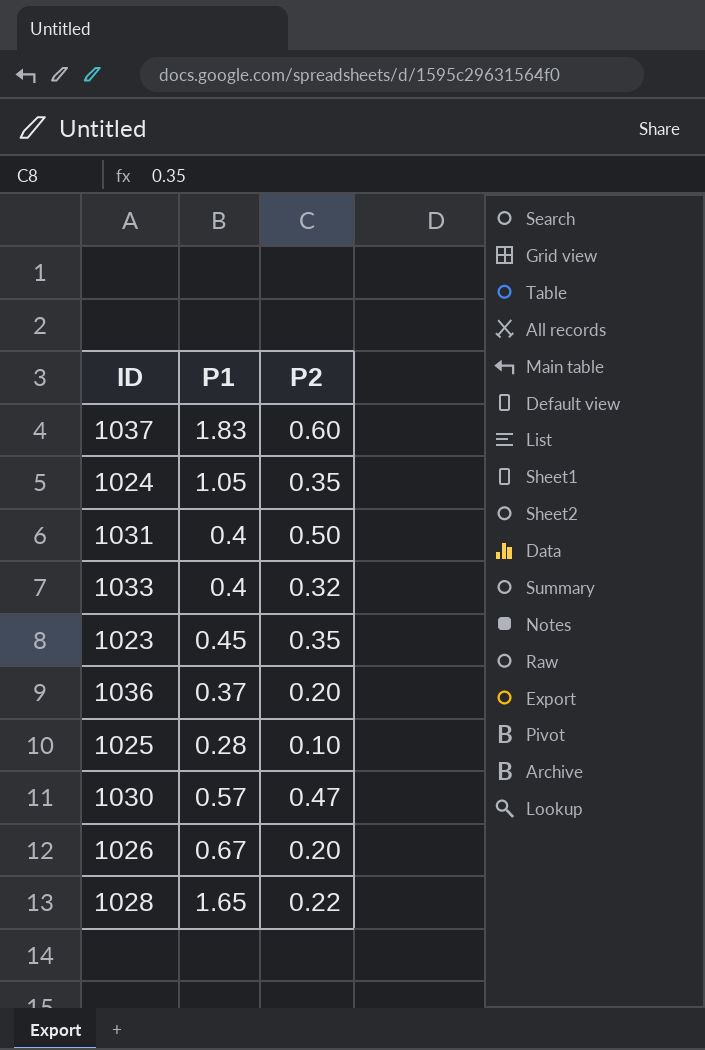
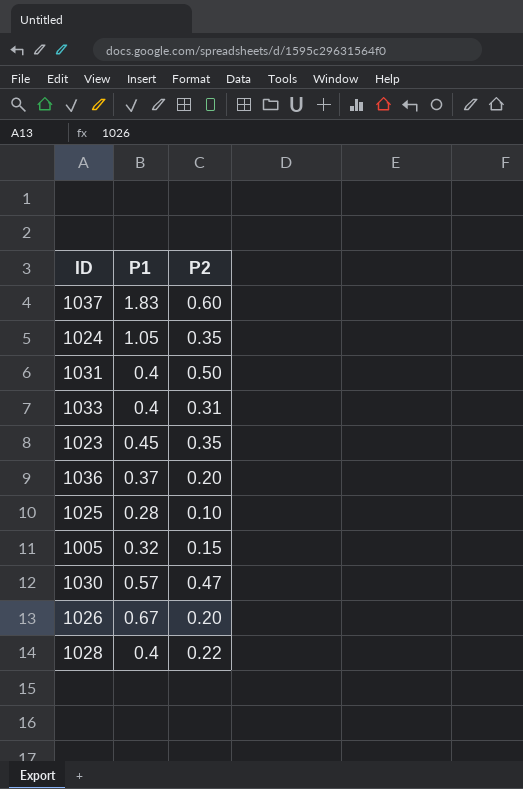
1033 | P2: 0.32 -> 0.31
row 1005: none -> 0.32 | 0.15
1028 | P1: 1.65 -> 0.4

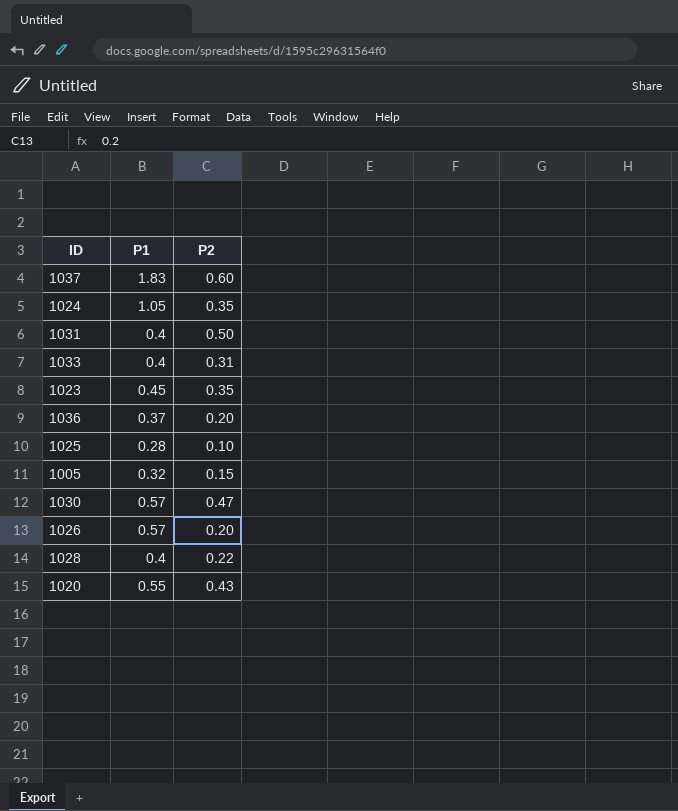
1026 | P1: 0.67 -> 0.57
row 1020: none -> 0.55 | 0.43

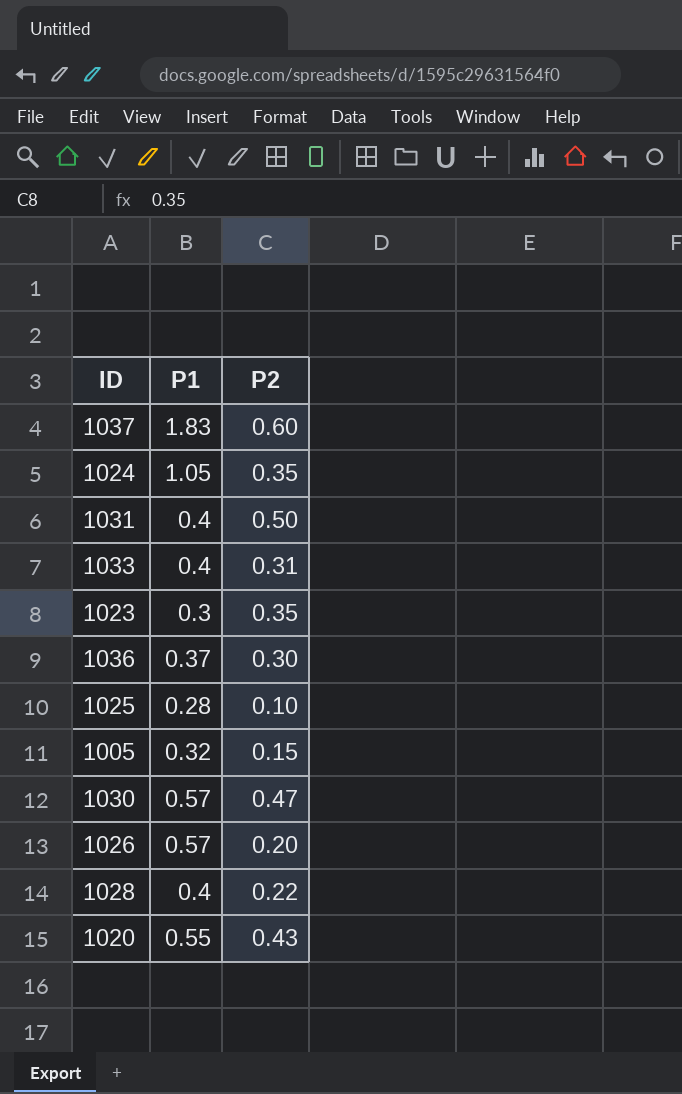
1023 | P1: 0.45 -> 0.3
1036 | P2: 0.20 -> 0.30

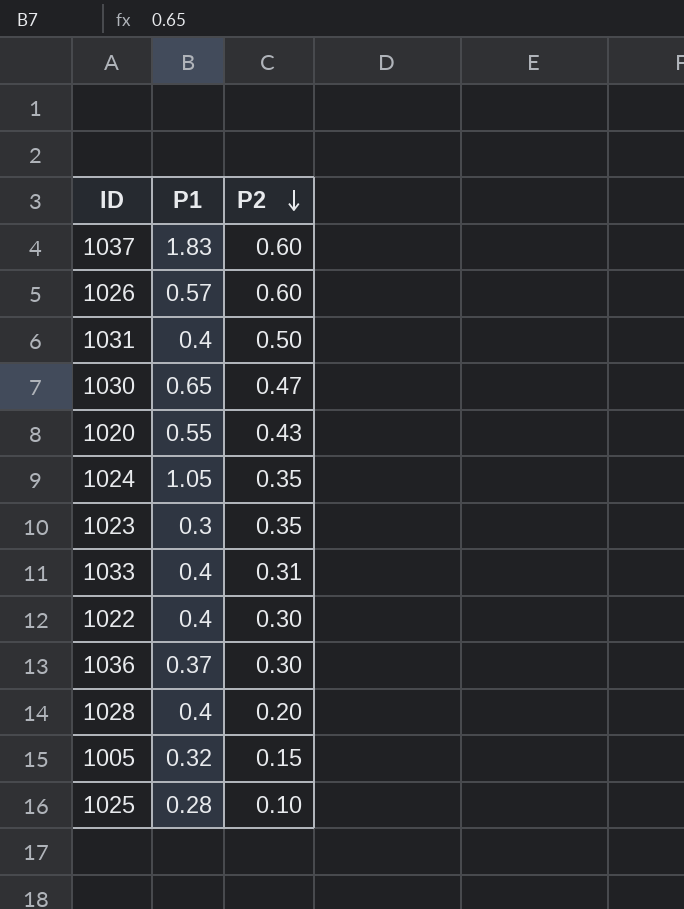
row order: none -> P2 descending
1026 | P2: 0.20 -> 0.60
1030 | P1: 0.57 -> 0.65
row 1022: none -> 0.4 | 0.30
1028 | P2: 0.22 -> 0.20

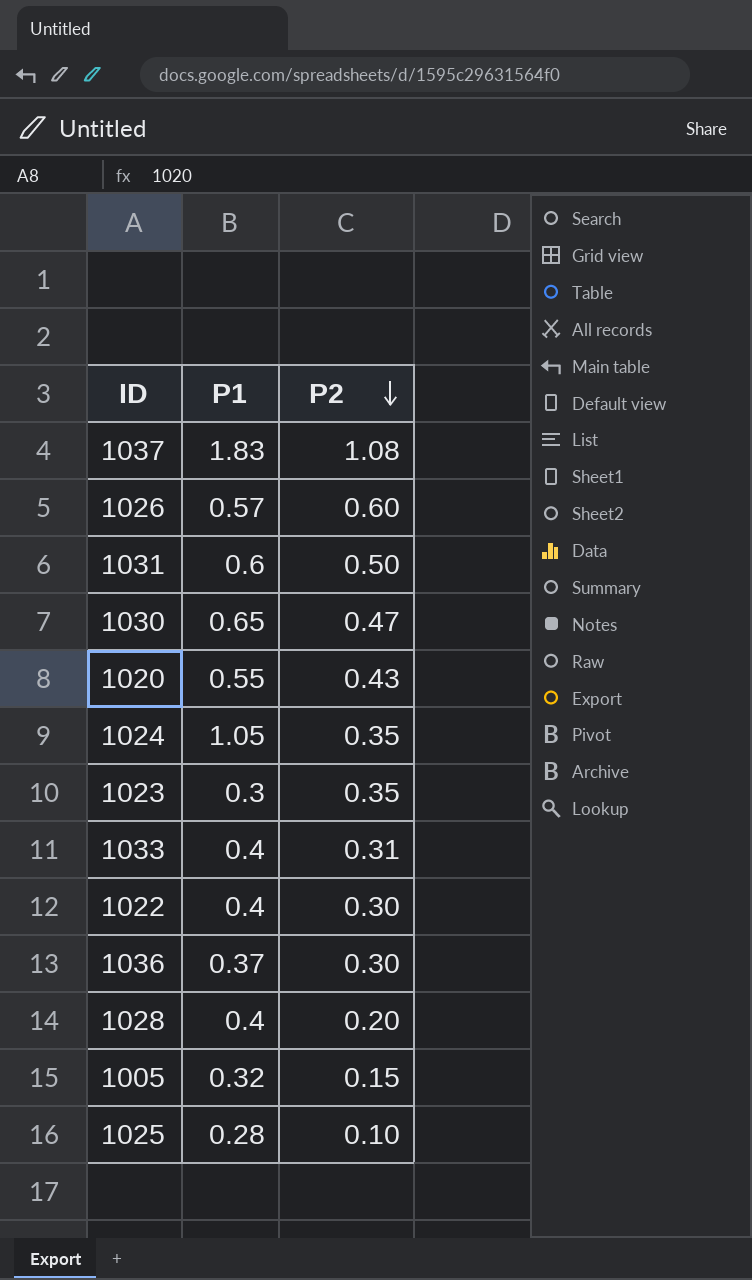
1037 | P2: 0.60 -> 1.08
1031 | P1: 0.4 -> 0.6

